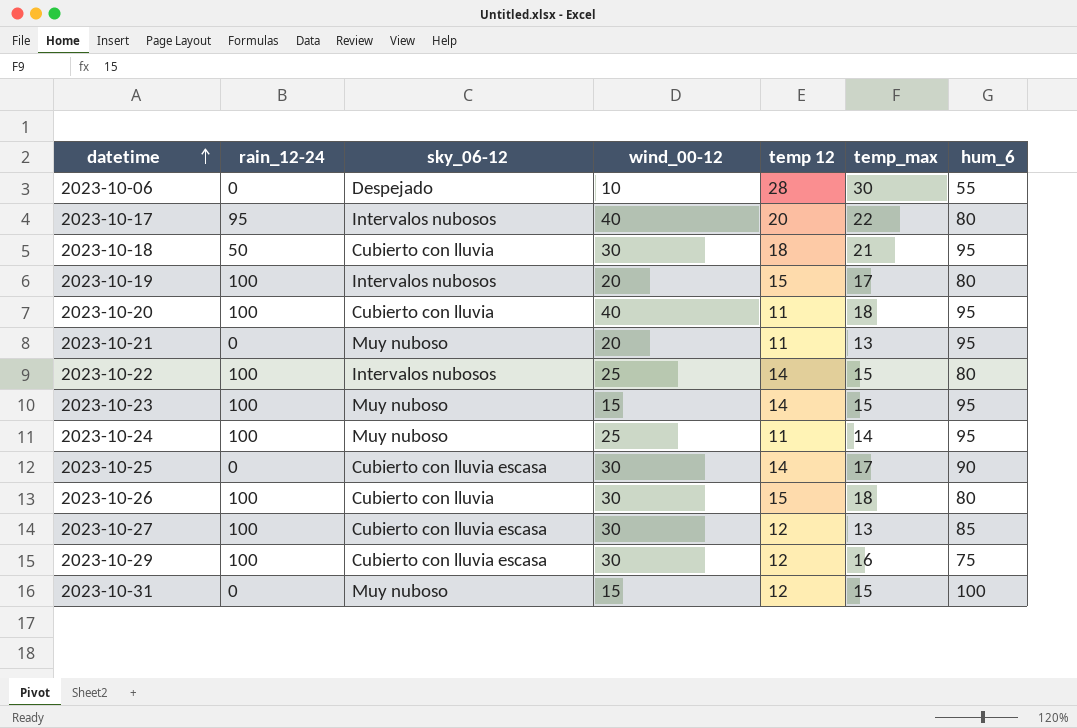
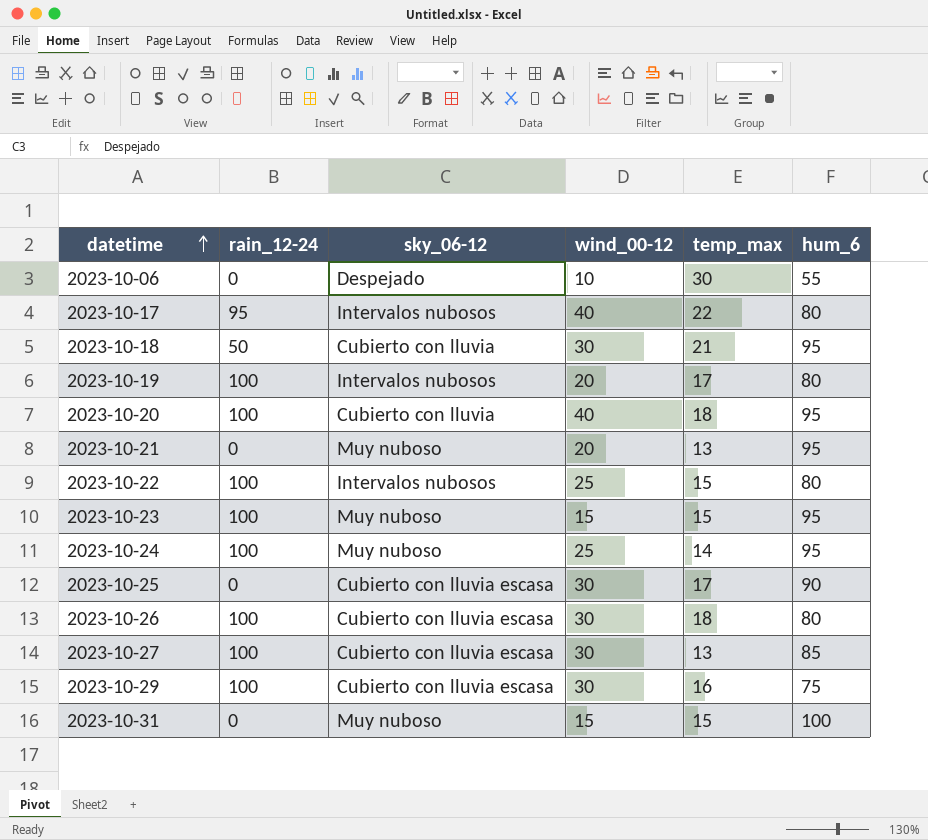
column temp 12 | position: 5 -> none
2023-10-26 | sky_06-12: Cubierto con lluvia -> Cubierto con lluvia escasa

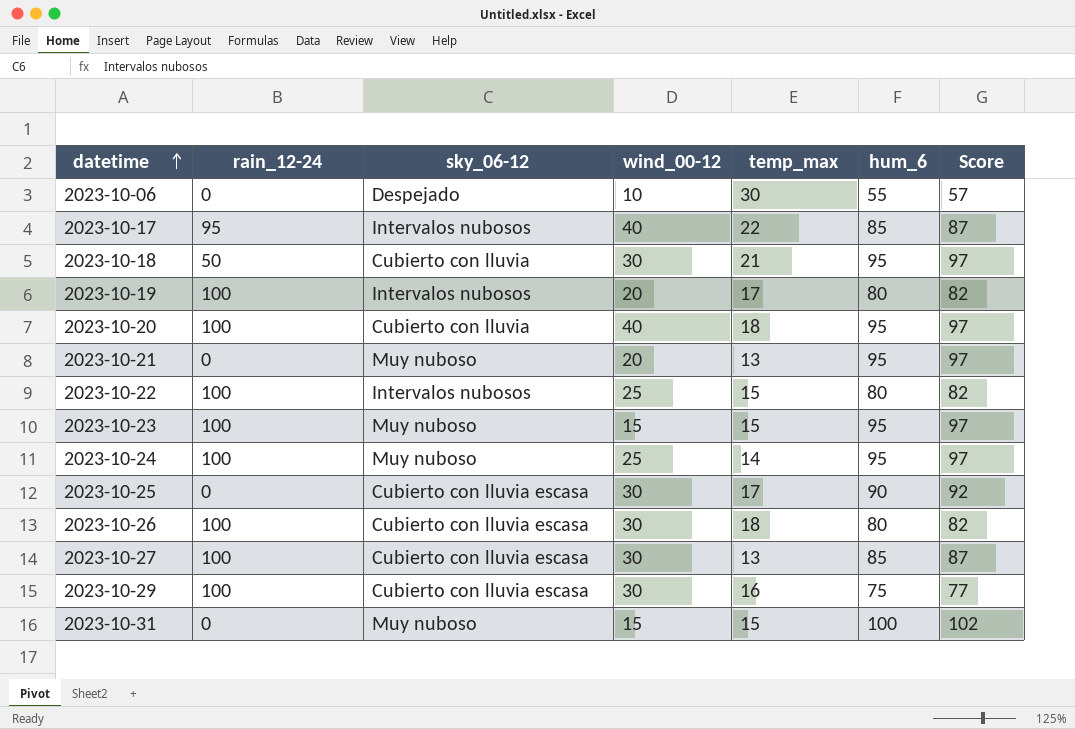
column Score | formula: none -> [hum_6] + 2
2023-10-17 | hum_6: 80 -> 85

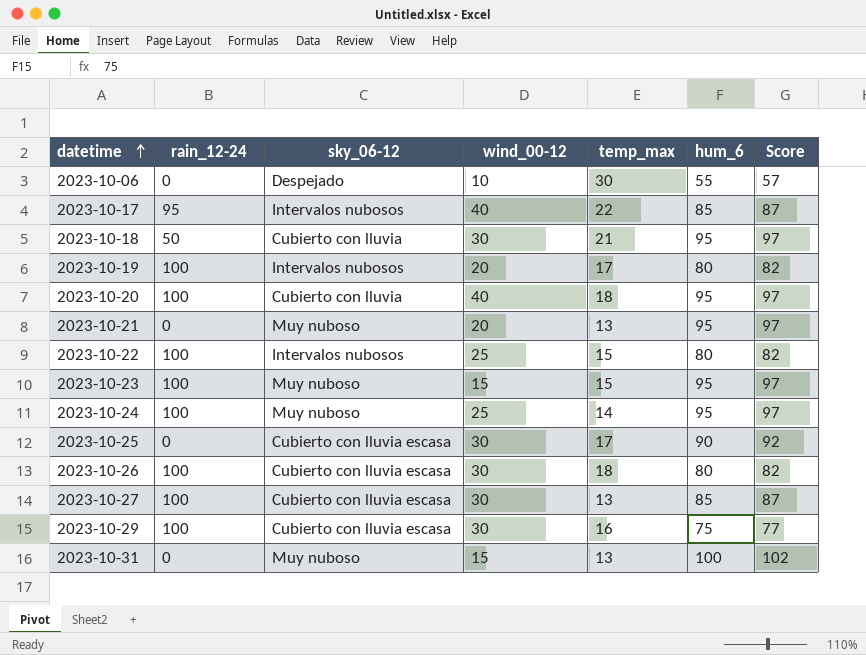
2023-10-31 | temp_max: 15 -> 13

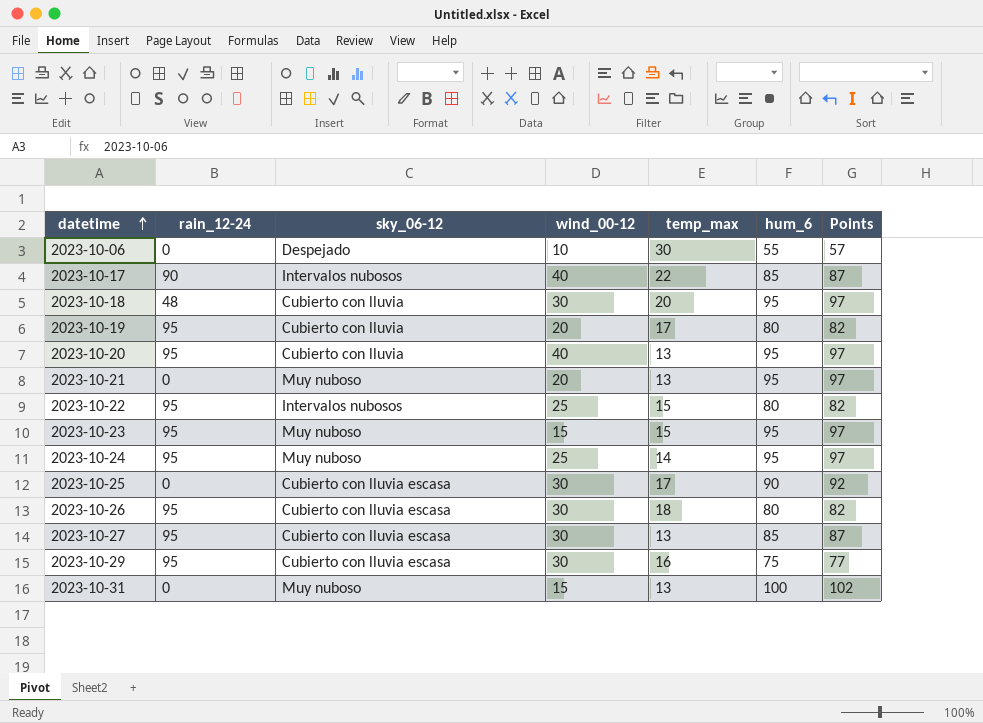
column name: Score -> Points
2023-10-17 | rain_12-24: 95 -> 90
2023-10-18 | rain_12-24: 50 -> 48
2023-10-18 | temp_max: 21 -> 20
2023-10-19 | rain_12-24: 100 -> 95
2023-10-19 | sky_06-12: Intervalos nubosos -> Cubierto con lluvia
2023-10-20 | rain_12-24: 100 -> 95
2023-10-20 | temp_max: 18 -> 13
2023-10-22 | rain_12-24: 100 -> 95
2023-10-23 | rain_12-24: 100 -> 95
2023-10-24 | rain_12-24: 100 -> 95
2023-10-26 | rain_12-24: 100 -> 95
2023-10-27 | rain_12-24: 100 -> 95
2023-10-29 | rain_12-24: 100 -> 95

